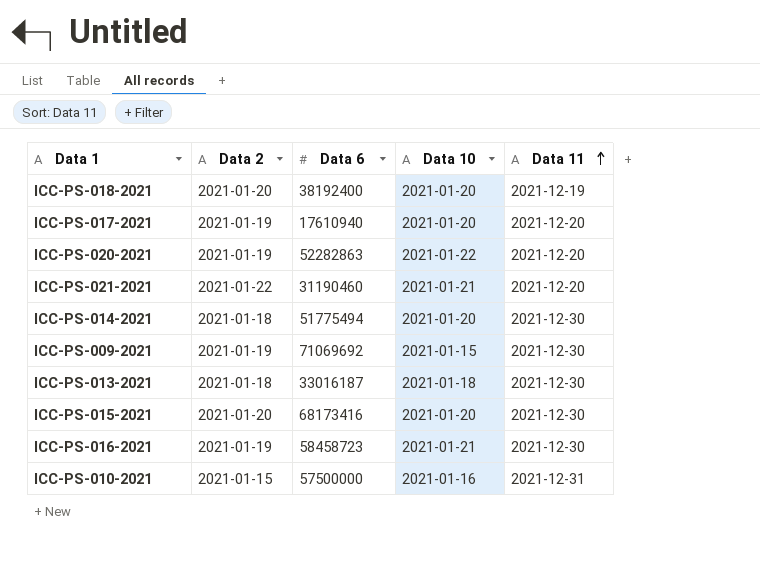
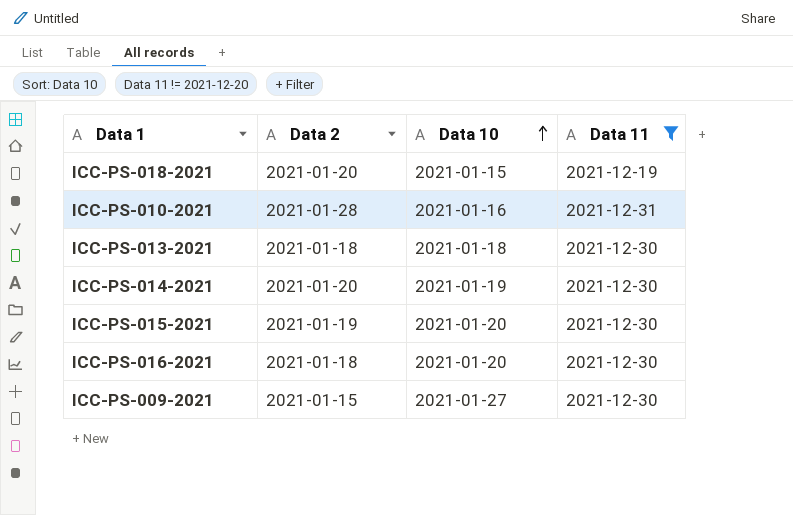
filter: none -> Data 11 != 2021-12-20
row order: Data 11 ascending -> Data 10 ascending
column Data 6 | position: 3 -> none
ICC-PS-018-2021 | Data 10: 2021-01-20 -> 2021-01-15
ICC-PS-010-2021 | Data 2: 2021-01-15 -> 2021-01-28
ICC-PS-014-2021 | Data 2: 2021-01-18 -> 2021-01-20
ICC-PS-014-2021 | Data 10: 2021-01-20 -> 2021-01-19
ICC-PS-015-2021 | Data 2: 2021-01-20 -> 2021-01-19
ICC-PS-016-2021 | Data 2: 2021-01-19 -> 2021-01-18
ICC-PS-016-2021 | Data 10: 2021-01-21 -> 2021-01-20
ICC-PS-009-2021 | Data 2: 2021-01-19 -> 2021-01-15
ICC-PS-009-2021 | Data 10: 2021-01-15 -> 2021-01-27

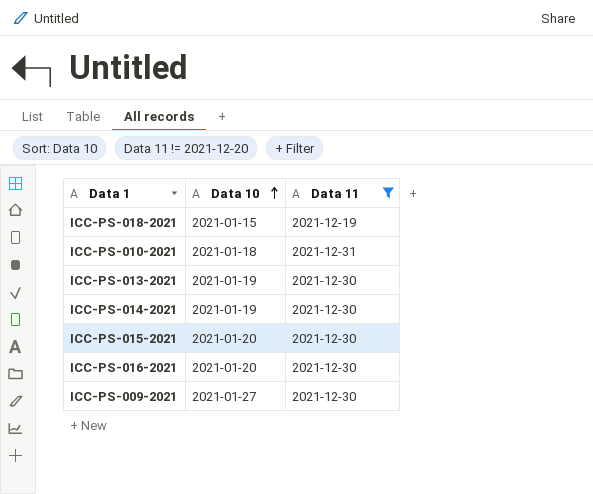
column Data 2 | position: 2 -> none
ICC-PS-010-2021 | Data 10: 2021-01-16 -> 2021-01-18
ICC-PS-013-2021 | Data 10: 2021-01-18 -> 2021-01-19

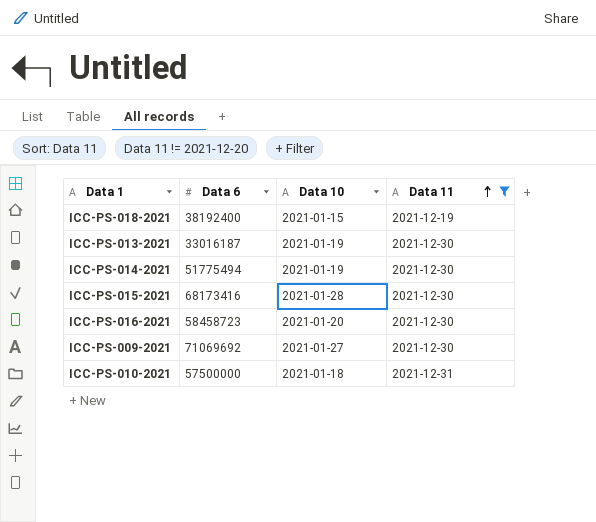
row order: Data 10 ascending -> Data 11 ascending
column Data 6 | position: none -> 2
ICC-PS-015-2021 | Data 10: 2021-01-20 -> 2021-01-28

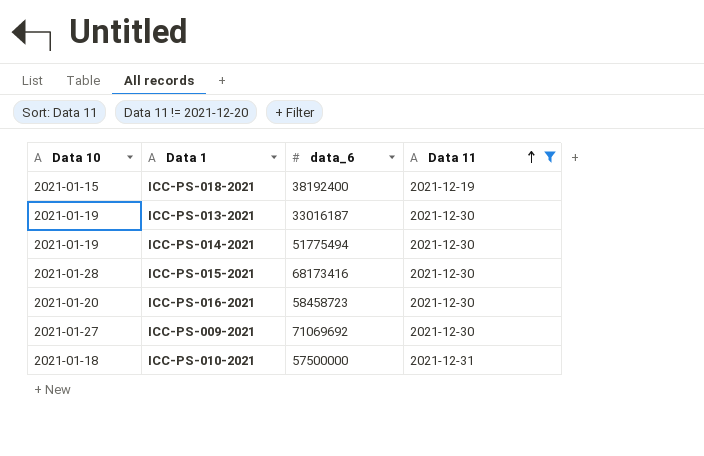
column Data 10 | position: 3 -> 1
column name: Data 6 -> data_6

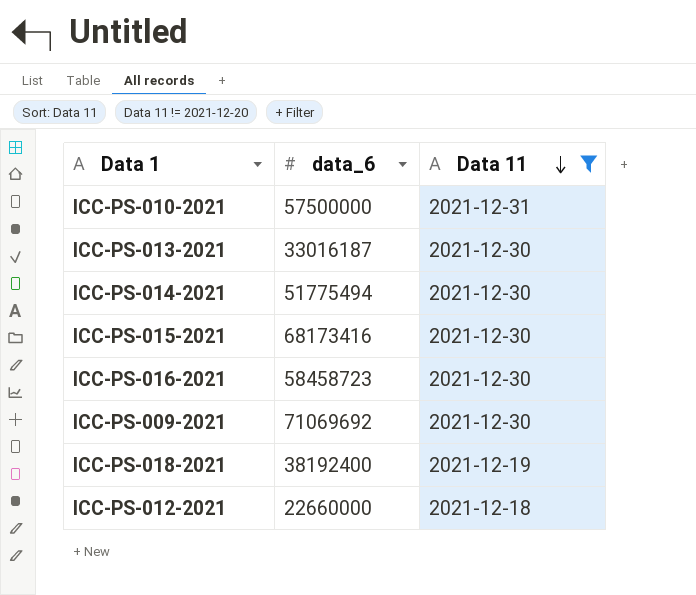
row order: Data 11 ascending -> Data 11 descending
column Data 10 | position: 1 -> none
row ICC-PS-012-2021: none -> 22660000 | 2021-12-18

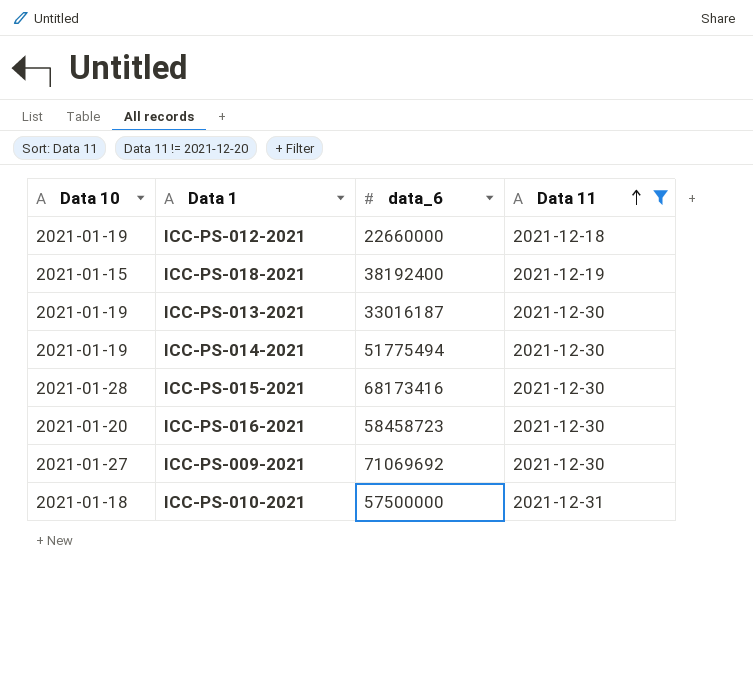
row order: Data 11 descending -> Data 11 ascending
column Data 10 | position: none -> 1

